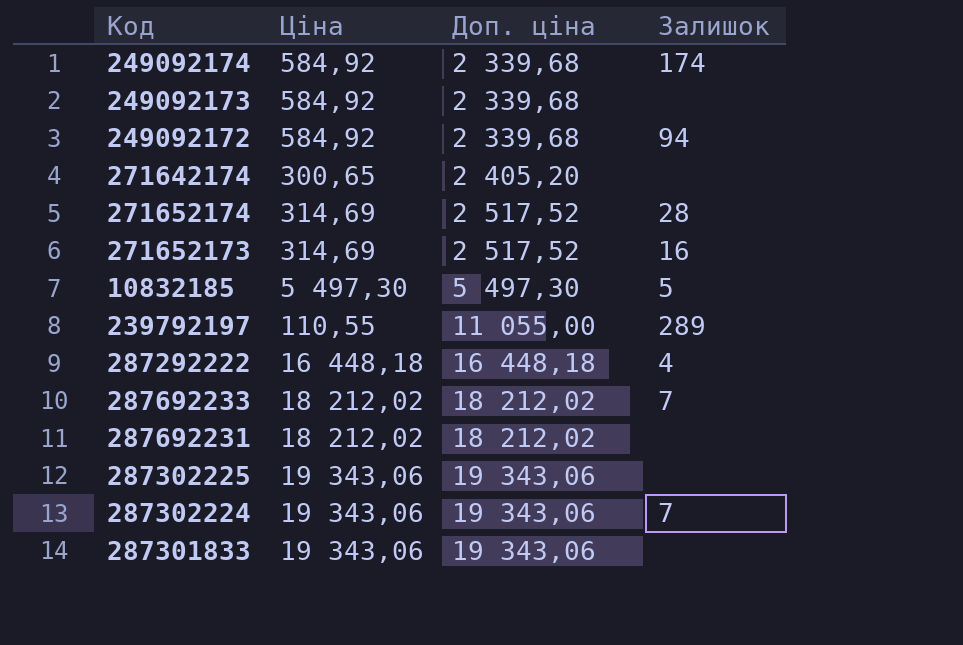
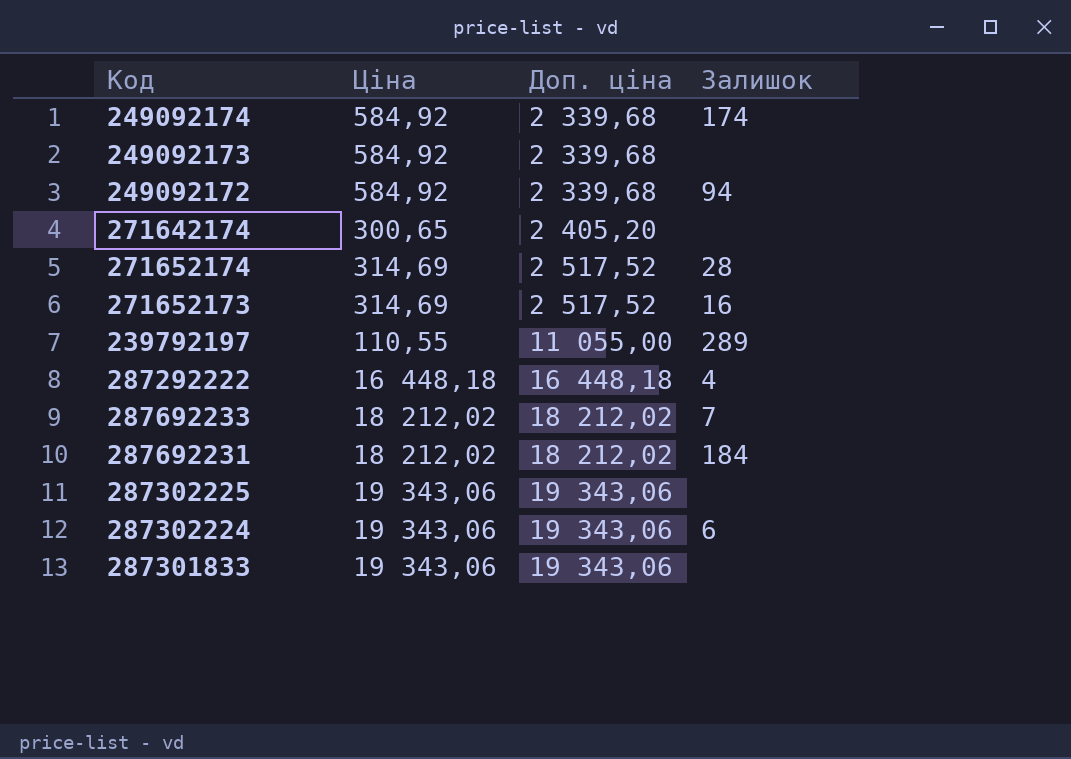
row 10832185: 5 497,30 | 5 497,30 | 5 -> none
287692231 | Залишок: none -> 184
287302224 | Залишок: 7 -> 6

